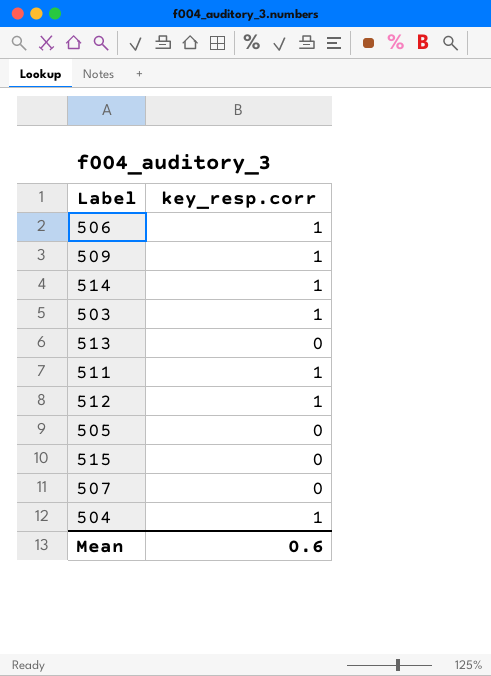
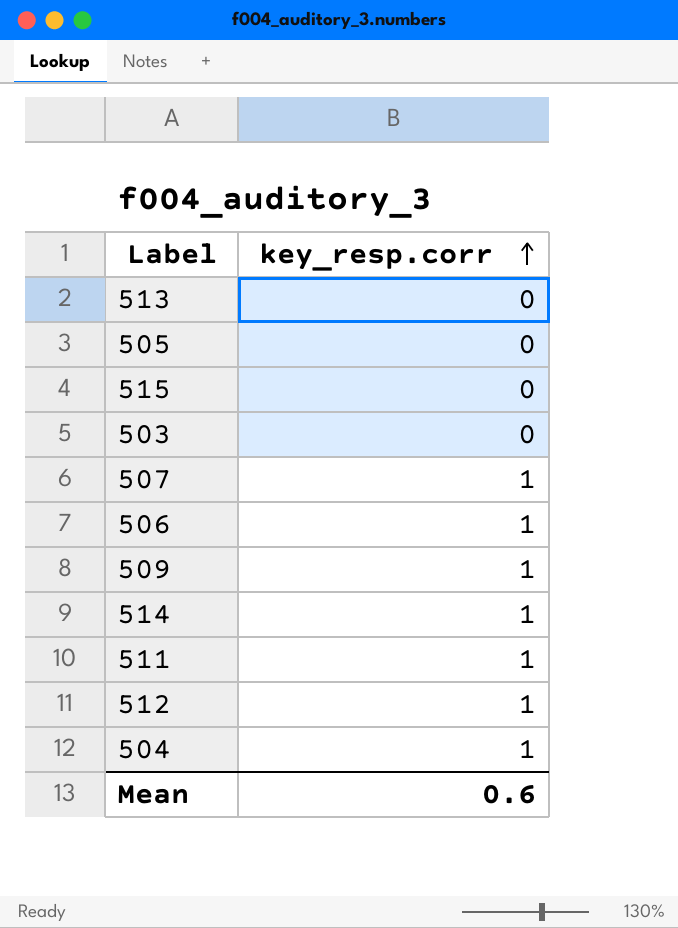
row order: none -> key_resp.corr ascending
503 | key_resp.corr: 1 -> 0
507 | key_resp.corr: 0 -> 1

